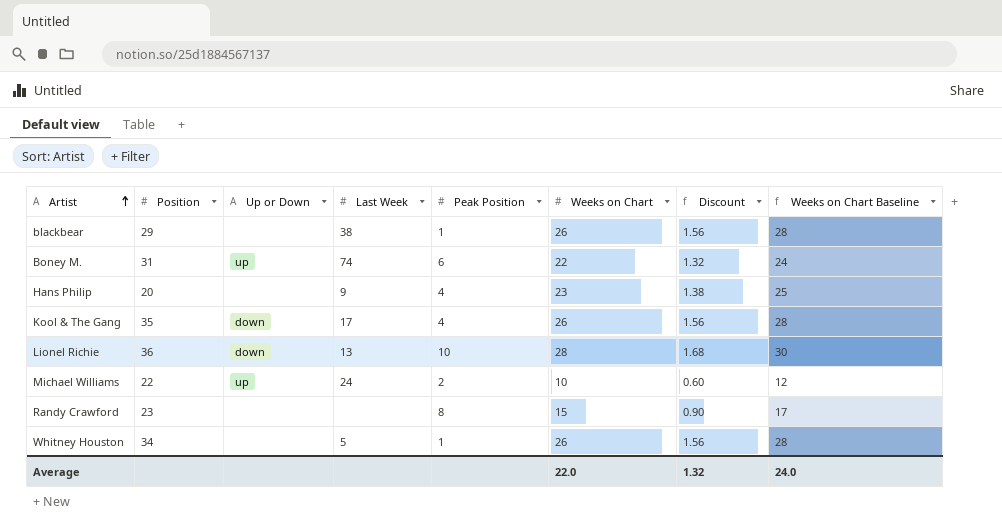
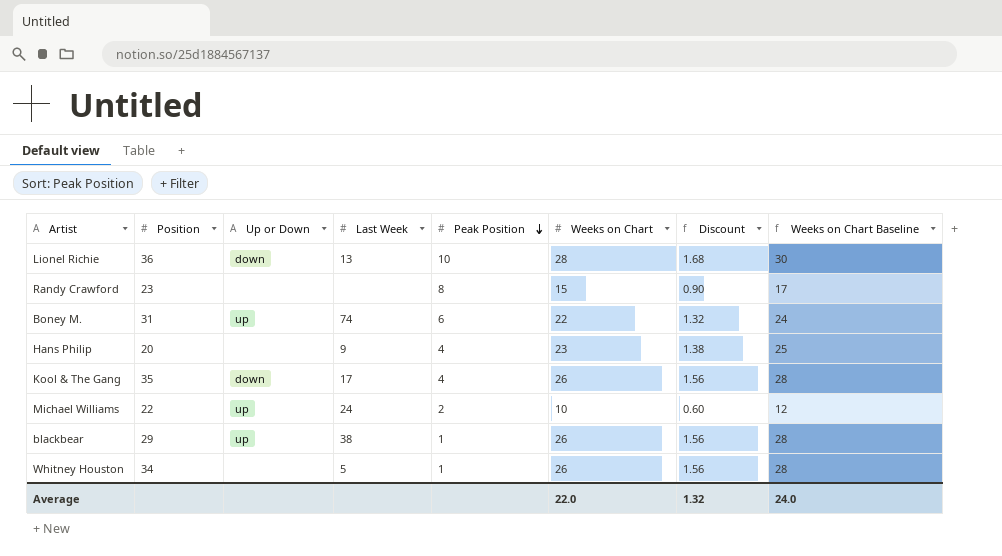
row order: Artist ascending -> Peak Position descending
blackbear | Up or Down: none -> up

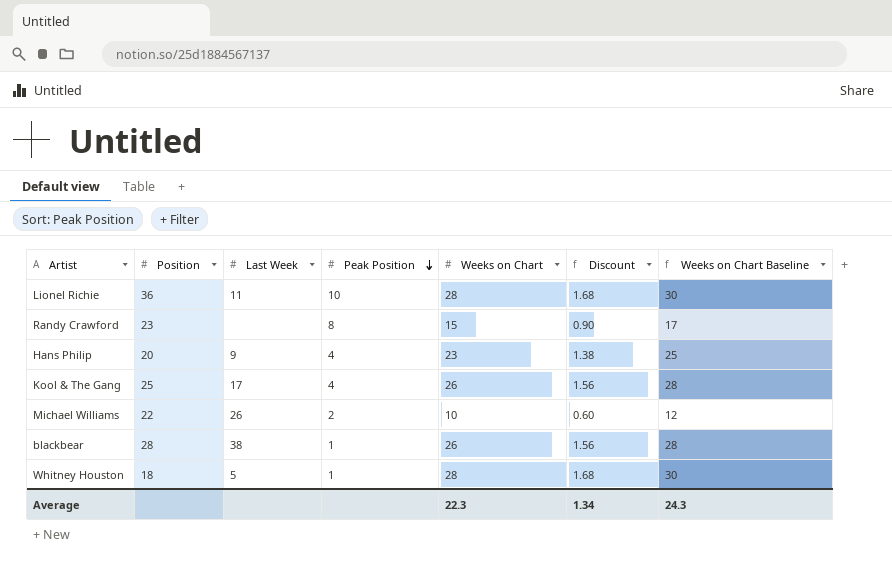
column Up or Down | position: 3 -> none
row Boney M.: 31 | up | 74 | 6 | 22 | 1.32 | 24 -> none
Lionel Richie | Last Week: 13 -> 11
Kool & The Gang | Position: 35 -> 25
Michael Williams | Last Week: 24 -> 26
blackbear | Position: 29 -> 28
Whitney Houston | Position: 34 -> 18
Whitney Houston | Weeks on Chart: 26 -> 28
Whitney Houston | Discount: 1.56 -> 1.68
Whitney Houston | Weeks on Chart Baseline: 28 -> 30
Average | Weeks on Chart: 22.0 -> 22.3
Average | Discount: 1.32 -> 1.34
Average | Weeks on Chart Baseline: 24.0 -> 24.3

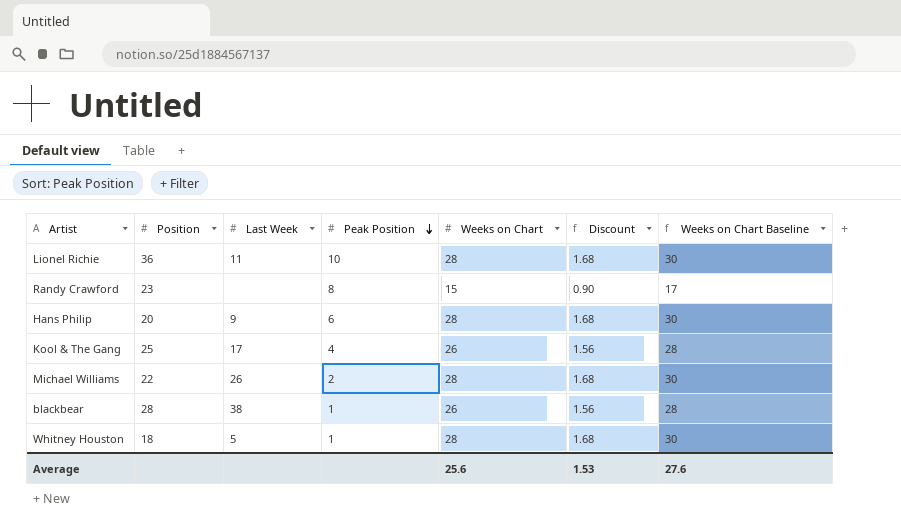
Hans Philip | Peak Position: 4 -> 6
Hans Philip | Weeks on Chart: 23 -> 28
Hans Philip | Discount: 1.38 -> 1.68
Hans Philip | Weeks on Chart Baseline: 25 -> 30
Michael Williams | Weeks on Chart: 10 -> 28
Michael Williams | Discount: 0.60 -> 1.68
Michael Williams | Weeks on Chart Baseline: 12 -> 30
Average | Weeks on Chart: 22.3 -> 25.6
Average | Discount: 1.34 -> 1.53
Average | Weeks on Chart Baseline: 24.3 -> 27.6

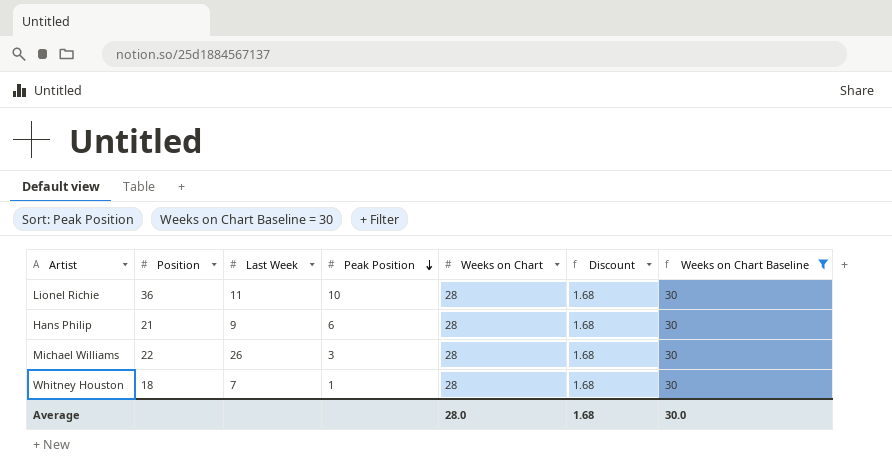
filter: none -> Weeks on Chart Baseline = 30
Hans Philip | Position: 20 -> 21
Michael Williams | Peak Position: 2 -> 3
Whitney Houston | Last Week: 5 -> 7
Average | Weeks on Chart: 25.6 -> 28.0
Average | Discount: 1.53 -> 1.68
Average | Weeks on Chart Baseline: 27.6 -> 30.0

